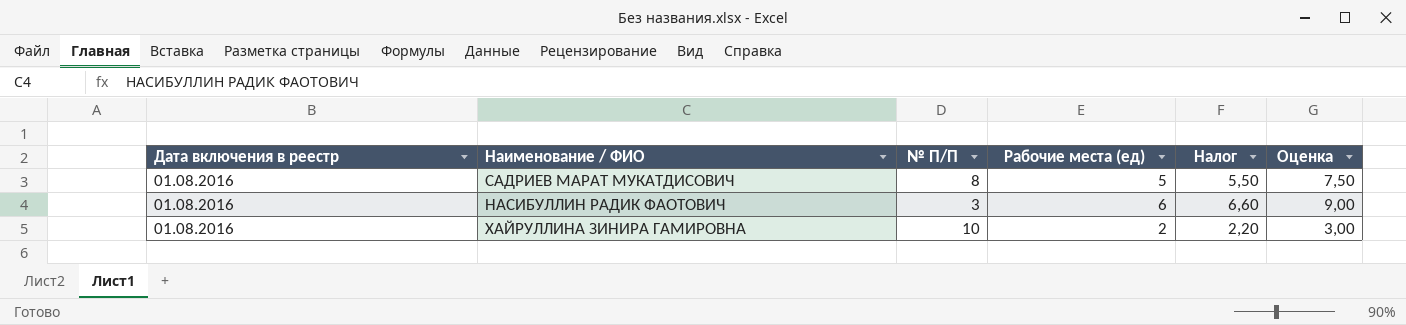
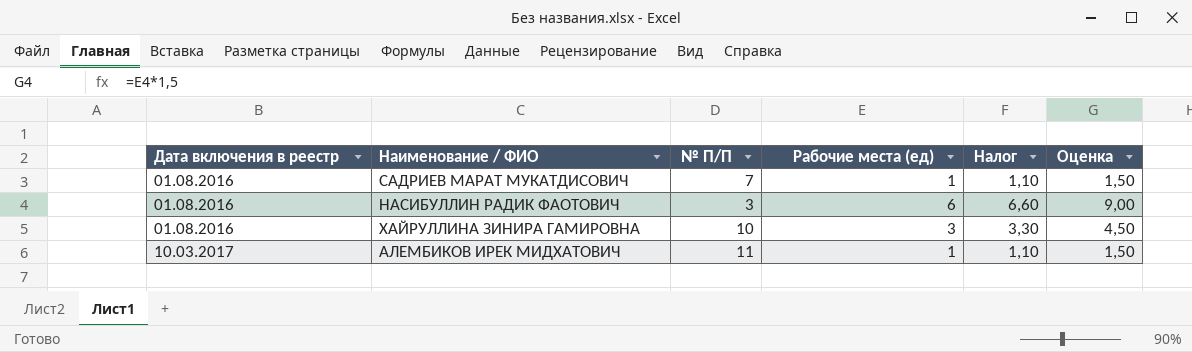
САДРИЕВ МАРАТ МУКАТДИСОВИЧ | № П/П: 8 -> 7
САДРИЕВ МАРАТ МУКАТДИСОВИЧ | Рабочие места (ед): 5 -> 1
САДРИЕВ МАРАТ МУКАТДИСОВИЧ | Налог: 5,50 -> 1,10
САДРИЕВ МАРАТ МУКАТДИСОВИЧ | Оценка: 7,50 -> 1,50
ХАЙРУЛЛИНА ЗИНИРА ГАМИРОВНА | Рабочие места (ед): 2 -> 3
ХАЙРУЛЛИНА ЗИНИРА ГАМИРОВНА | Налог: 2,20 -> 3,30
ХАЙРУЛЛИНА ЗИНИРА ГАМИРОВНА | Оценка: 3,00 -> 4,50
row АЛЕМБИКОВ ИРЕК МИДХАТОВИЧ: none -> 10.03.2017 | 11 | 1 | 1,10 | 1,50

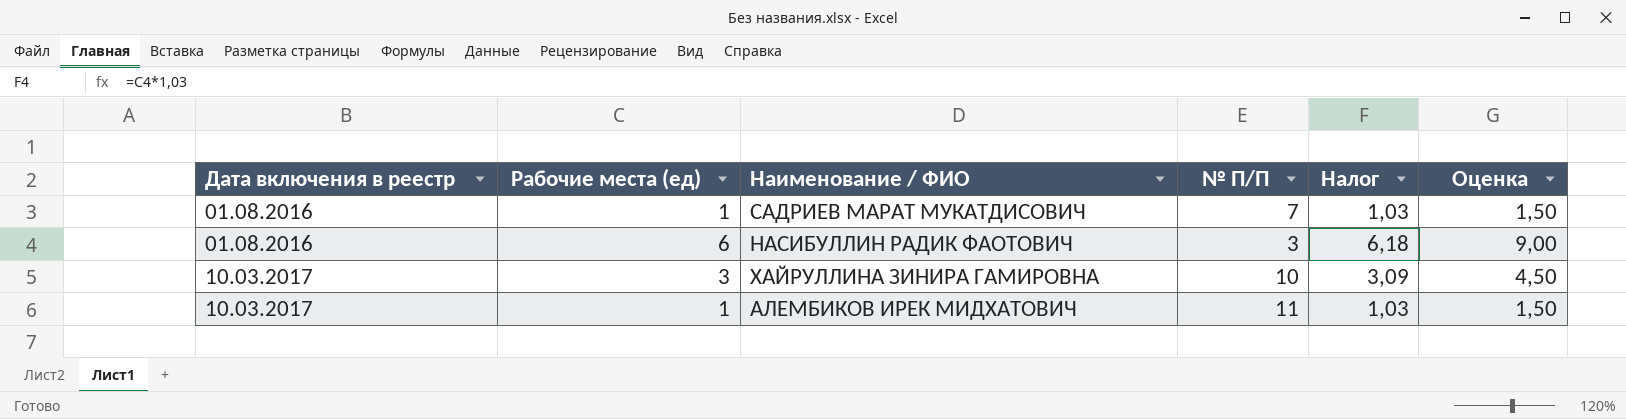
column Рабочие места (ед) | position: 4 -> 2
column Налог | formula: [Рабочие места (ед)] * 1,1 -> [Рабочие места (ед)] * 1,03
ХАЙРУЛЛИНА ЗИНИРА ГАМИРОВНА | Дата включения в реестр: 01.08.2016 -> 10.03.2017

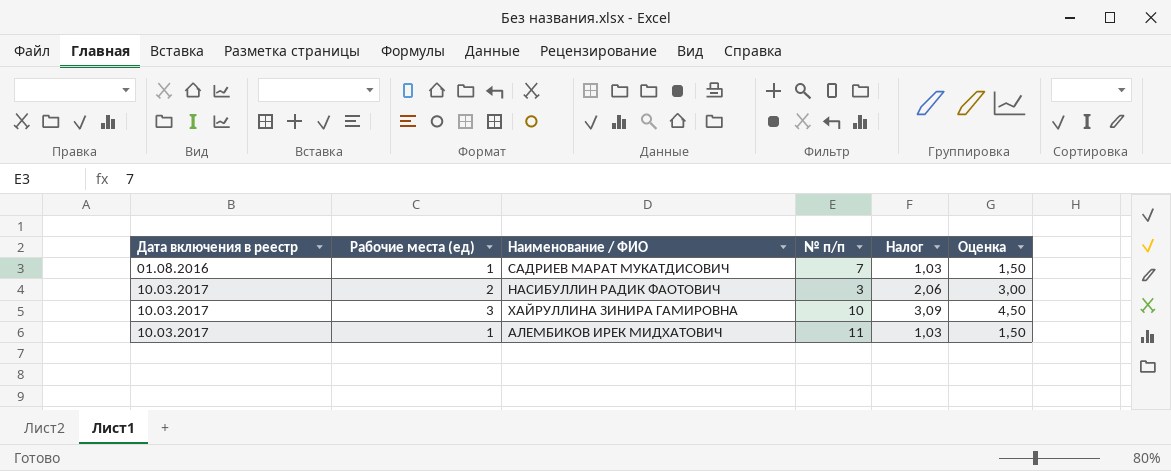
column name: № П/П -> № п/п
НАСИБУЛЛИН РАДИК ФАОТОВИЧ | Дата включения в реестр: 01.08.2016 -> 10.03.2017
НАСИБУЛЛИН РАДИК ФАОТОВИЧ | Рабочие места (ед): 6 -> 2
НАСИБУЛЛИН РАДИК ФАОТОВИЧ | Налог: 6,18 -> 2,06
НАСИБУЛЛИН РАДИК ФАОТОВИЧ | Оценка: 9,00 -> 3,00

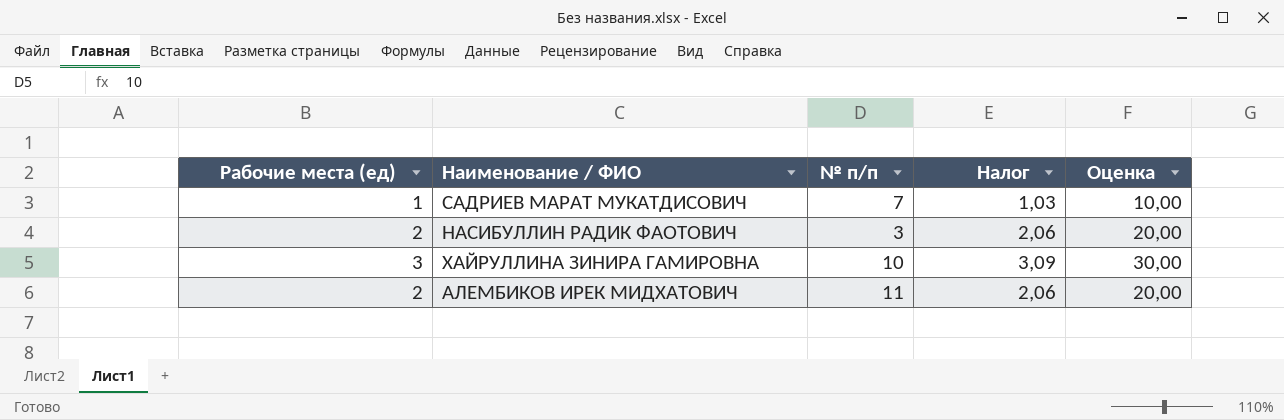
column Дата включения в реестр | position: 1 -> none
column Оценка | formula: [Рабочие места (ед)] * 1,5 -> [Рабочие места (ед)] * 10
АЛЕМБИКОВ ИРЕК МИДХАТОВИЧ | Рабочие места (ед): 1 -> 2
АЛЕМБИКОВ ИРЕК МИДХАТОВИЧ | Налог: 1,03 -> 2,06

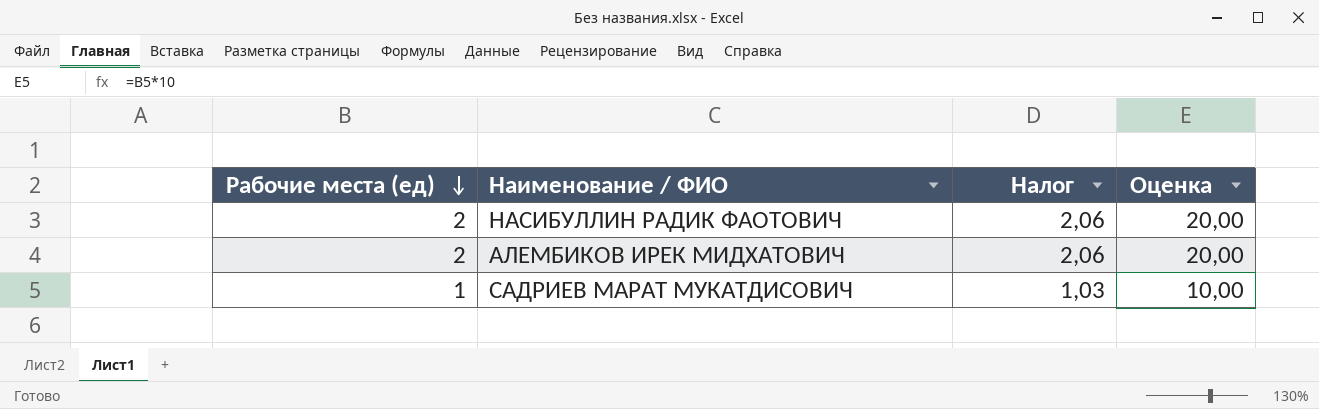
row order: none -> Рабочие места (ед) descending
column № п/п | position: 3 -> none
row ХАЙРУЛЛИНА ЗИНИРА ГАМИРОВНА: 3 | 10 | 3,09 | 30,00 -> none

